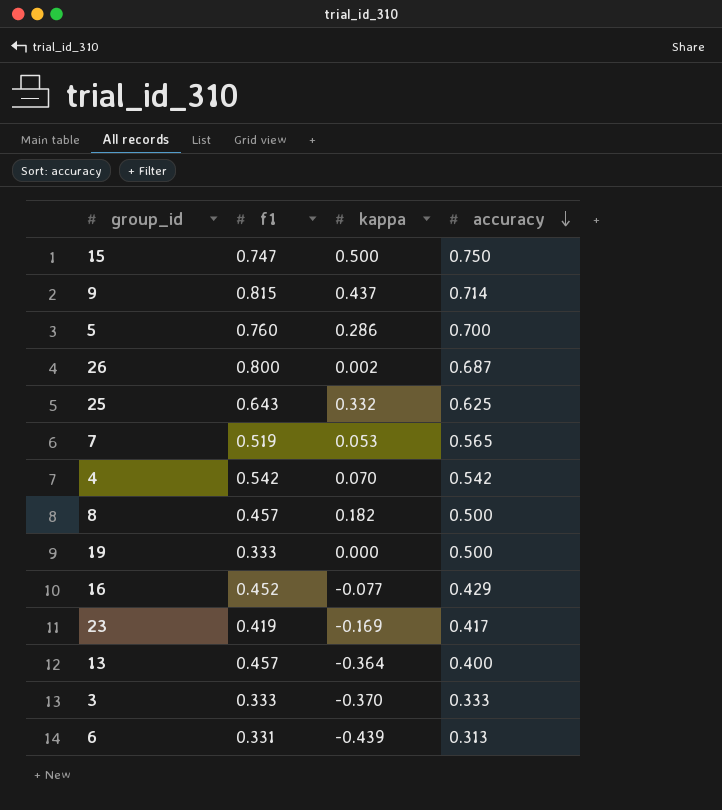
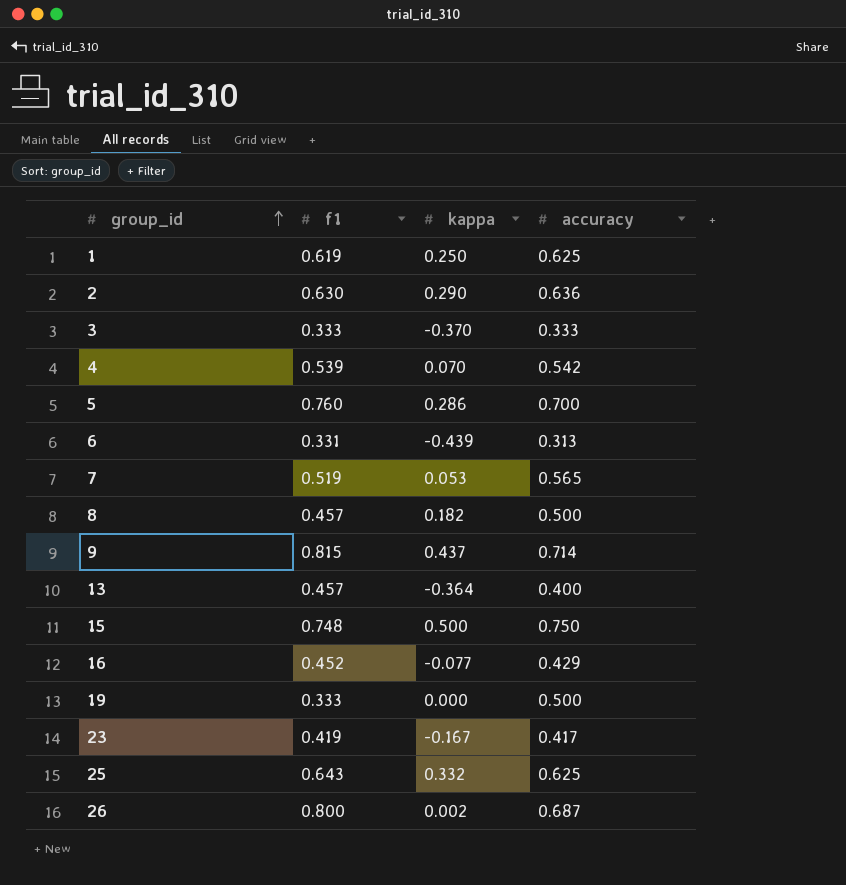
row order: accuracy descending -> group_id ascending
row 1: none -> 0.619 | 0.250 | 0.625
row 2: none -> 0.630 | 0.290 | 0.636
4 | f1: 0.542 -> 0.539
15 | f1: 0.747 -> 0.748
23 | kappa: -0.169 -> -0.167

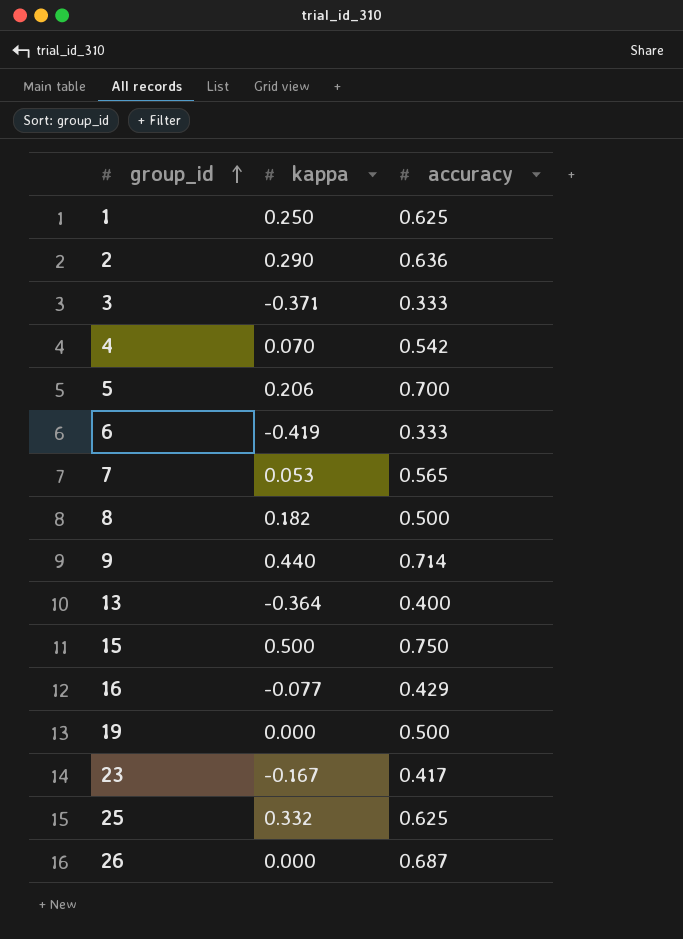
column f1 | position: 2 -> none
3 | kappa: -0.370 -> -0.371
5 | kappa: 0.286 -> 0.206
6 | kappa: -0.439 -> -0.419
6 | accuracy: 0.313 -> 0.333
9 | kappa: 0.437 -> 0.440
26 | kappa: 0.002 -> 0.000

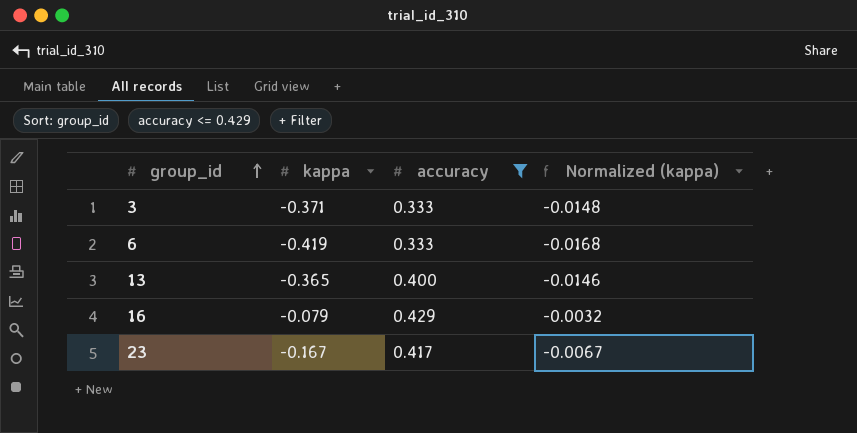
filter: none -> accuracy <= 0.429
column Normalized (kappa) | formula: none -> [kappa] * 0.04
13 | kappa: -0.364 -> -0.365
16 | kappa: -0.077 -> -0.079

